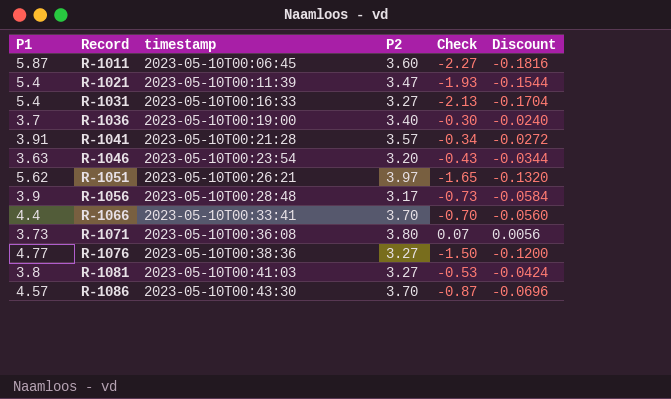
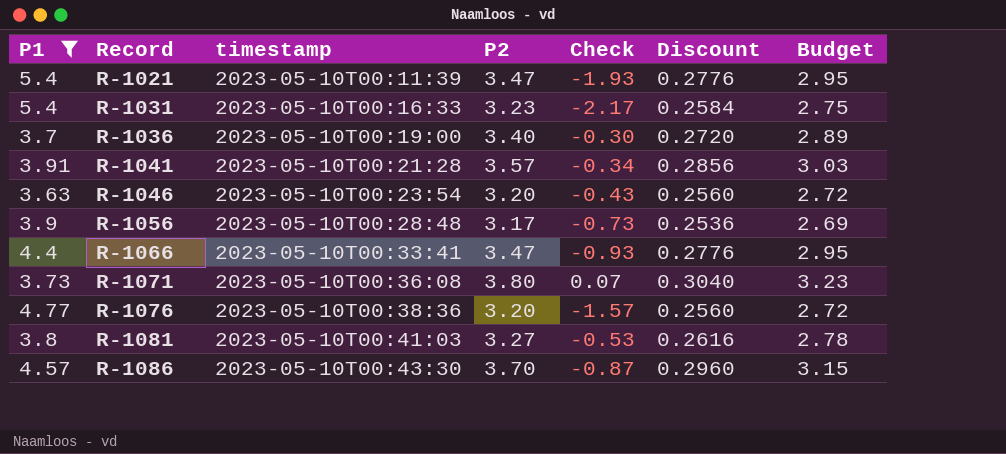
filter: none -> P1 <= 5.4
column Discount | formula: [Check] * 0.08 -> [P2] * 0.08
column Budget | formula: none -> [P2] * 0.85
R-1031 | P2: 3.27 -> 3.23
R-1031 | Check: -2.13 -> -2.17
R-1066 | P2: 3.70 -> 3.47
R-1066 | Check: -0.70 -> -0.93
R-1076 | P2: 3.27 -> 3.20
R-1076 | Check: -1.50 -> -1.57

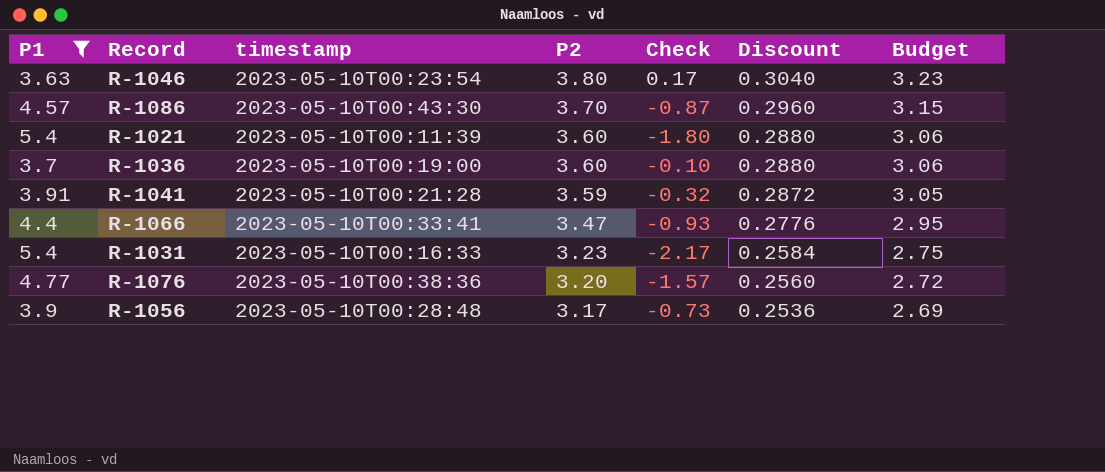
row order: Record ascending -> P2 descending
row R-1071: 3.73 | 2023-05-10T00:36:08 | 3.80 | 0.07 | 0.3040 | 3.23 -> none
row R-1081: 3.8 | 2023-05-10T00:41:03 | 3.27 | -0.53 | 0.2616 | 2.78 -> none
R-1046 | P2: 3.20 -> 3.80
R-1046 | Check: -0.43 -> 0.17
R-1046 | Discount: 0.2560 -> 0.3040
R-1046 | Budget: 2.72 -> 3.23
R-1021 | P2: 3.47 -> 3.60
R-1021 | Check: -1.93 -> -1.80
R-1021 | Discount: 0.2776 -> 0.2880
R-1021 | Budget: 2.95 -> 3.06
R-1036 | P2: 3.40 -> 3.60
R-1036 | Check: -0.30 -> -0.10
R-1036 | Discount: 0.2720 -> 0.2880
R-1036 | Budget: 2.89 -> 3.06
R-1041 | P2: 3.57 -> 3.59
R-1041 | Check: -0.34 -> -0.32
R-1041 | Discount: 0.2856 -> 0.2872
R-1041 | Budget: 3.03 -> 3.05

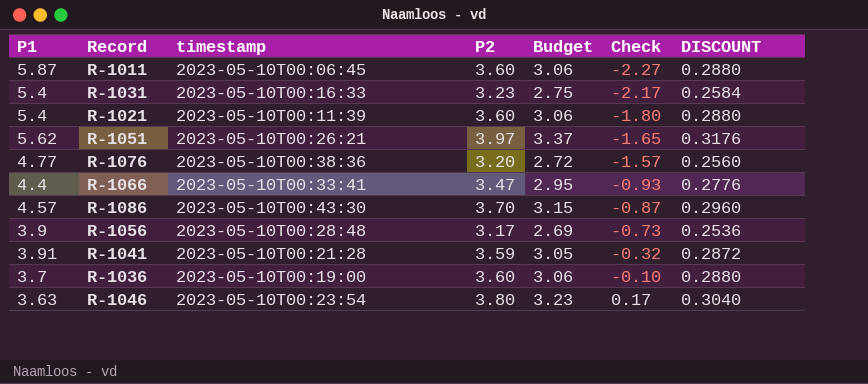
filter: P1 <= 5.4 -> none
row order: P2 descending -> Check ascending
column Budget | position: 7 -> 5
column name: Discount -> DISCOUNT

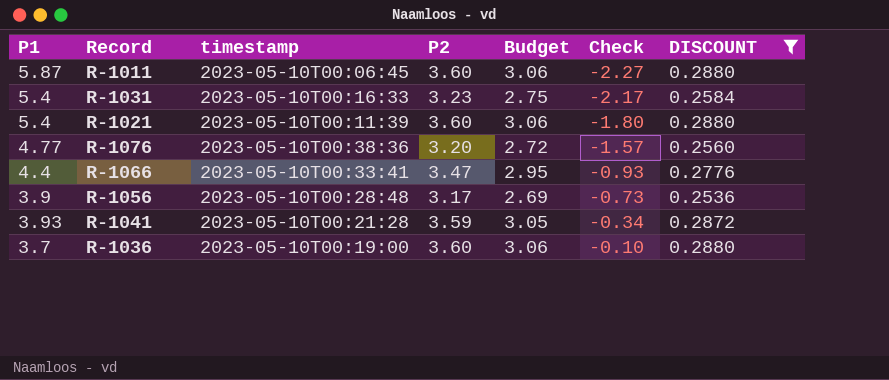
filter: none -> DISCOUNT <= 0.2880
R-1041 | P1: 3.91 -> 3.93
R-1041 | Check: -0.32 -> -0.34

